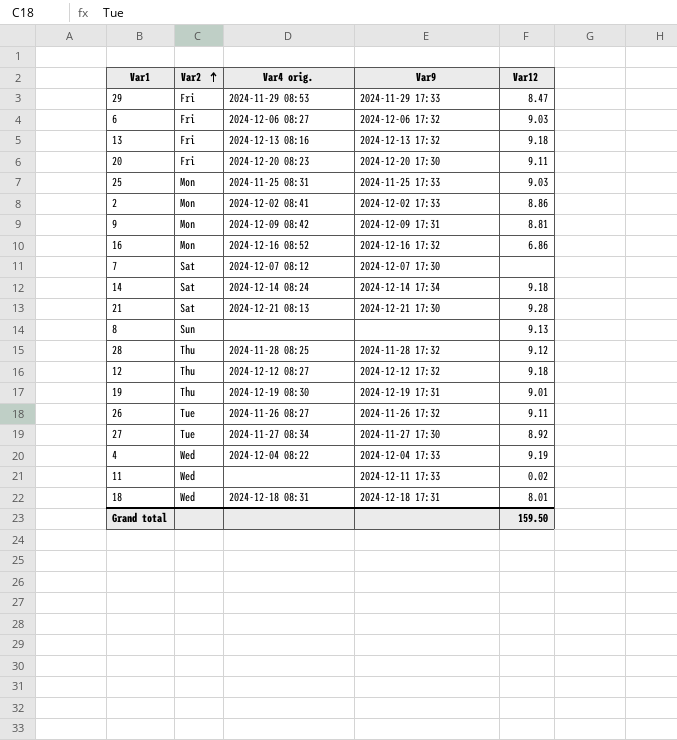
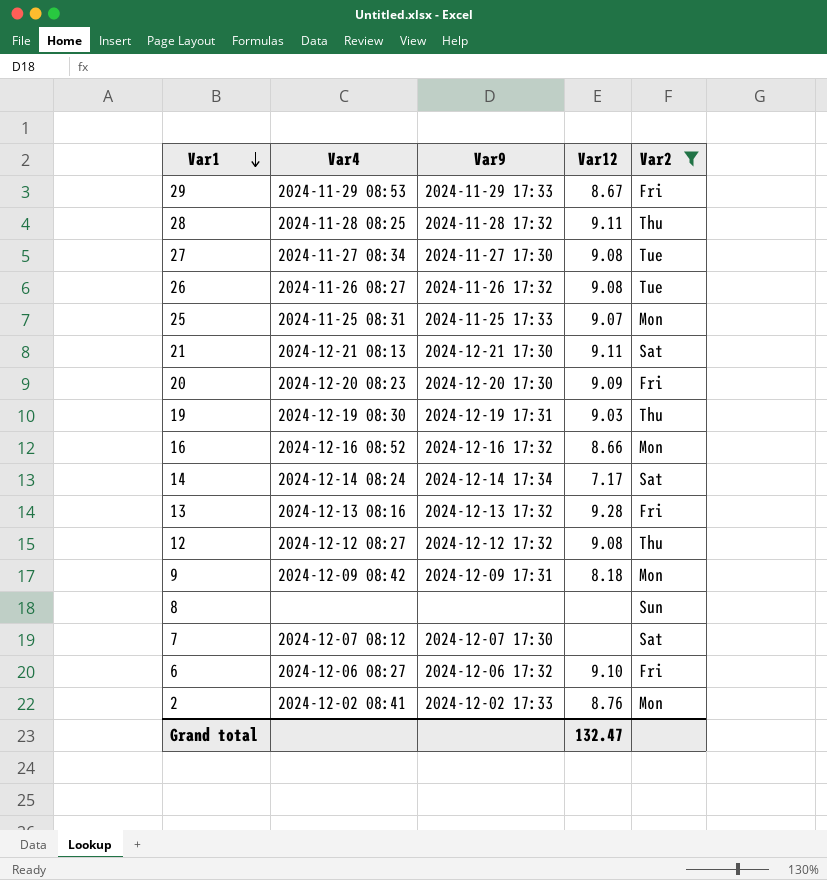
filter: none -> Var2 != Wed
row order: Var2 ascending -> Var1 descending
column name: Var4 orig. -> Var4
column Var2 | position: 2 -> 5
29 | Var12: 8.47 -> 8.67
28 | Var12: 9.12 -> 9.11
27 | Var12: 8.92 -> 9.08
26 | Var12: 9.11 -> 9.08
25 | Var12: 9.03 -> 9.07
21 | Var12: 9.28 -> 9.11
20 | Var12: 9.11 -> 9.09
19 | Var12: 9.01 -> 9.03
16 | Var12: 6.86 -> 8.66
14 | Var12: 9.18 -> 7.17
13 | Var12: 9.18 -> 9.28
12 | Var12: 9.18 -> 9.08
9 | Var12: 8.81 -> 8.18
8 | Var12: 9.13 -> none
6 | Var12: 9.03 -> 9.10
2 | Var12: 8.86 -> 8.76
Grand total | Var12: 159.50 -> 132.47

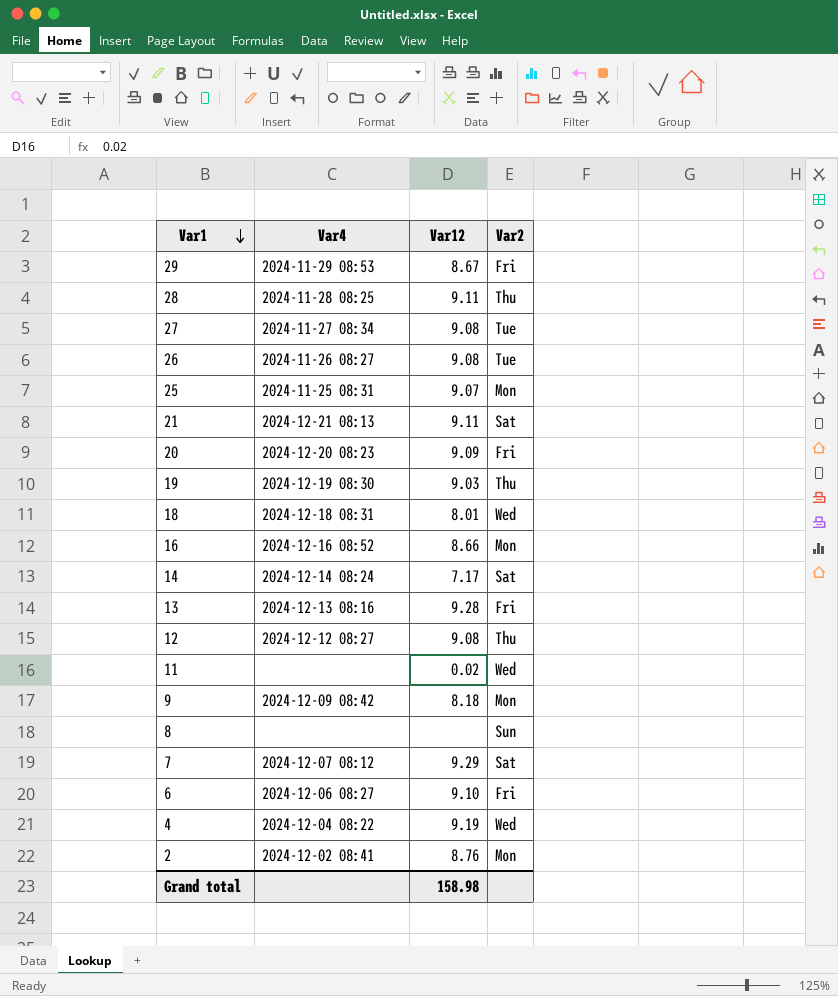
filter: Var2 != Wed -> none
column Var9 | position: 3 -> none
7 | Var12: none -> 9.29
Grand total | Var12: 132.47 -> 158.98

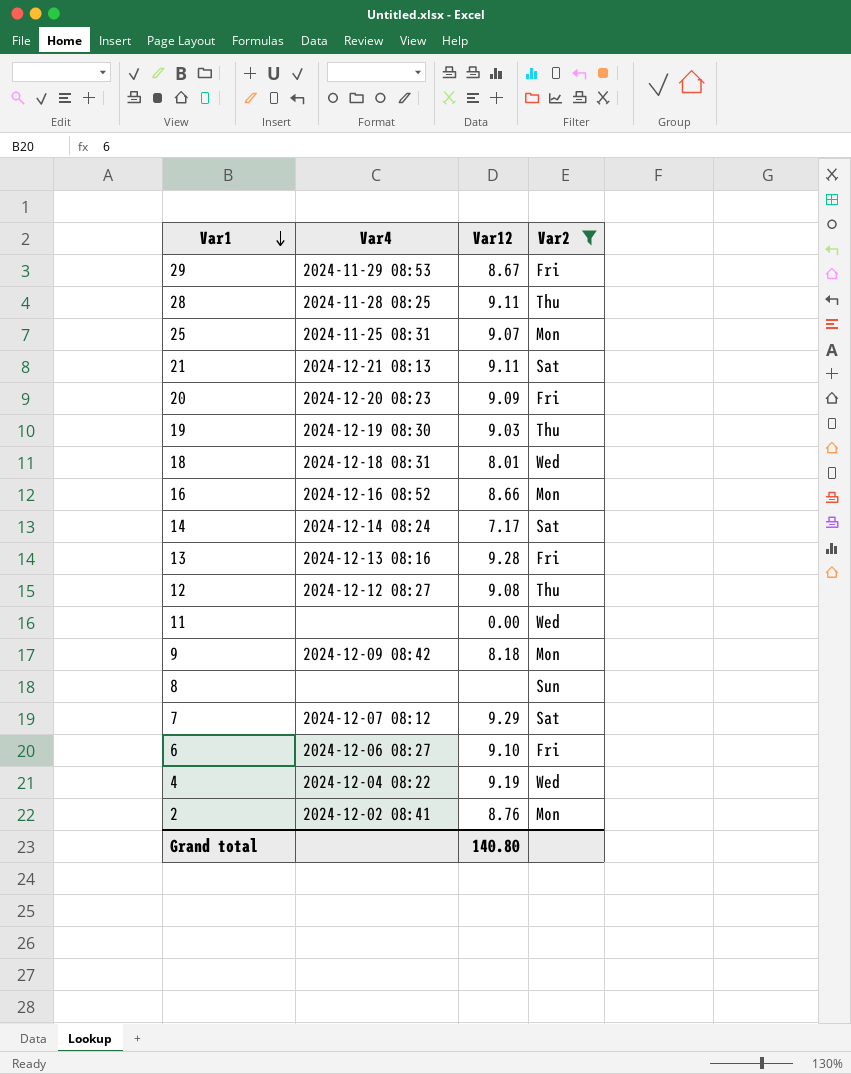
filter: none -> Var2 != Tue
11 | Var12: 0.02 -> 0.00
Grand total | Var12: 158.98 -> 140.80

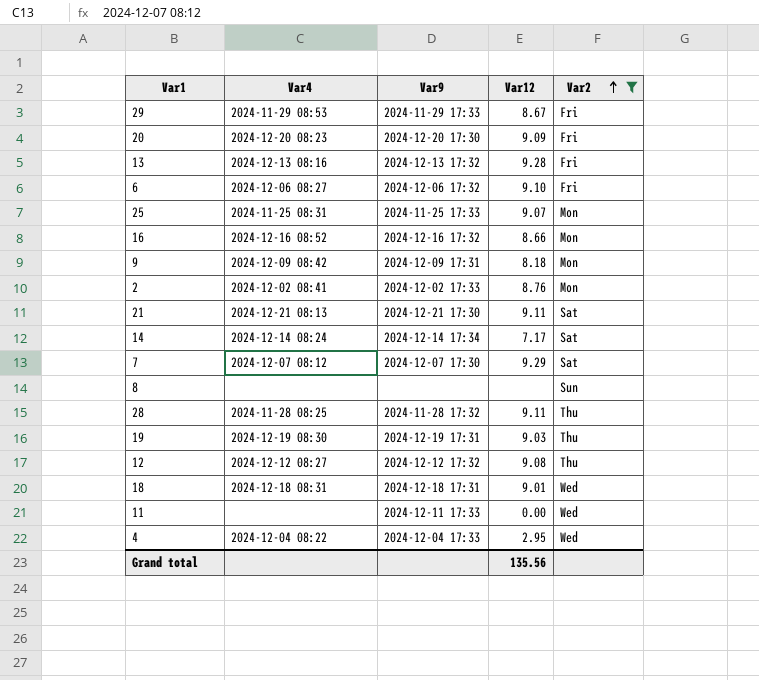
row order: Var1 descending -> Var2 ascending
column Var9 | position: none -> 3
18 | Var12: 8.01 -> 9.01
4 | Var12: 9.19 -> 2.95
Grand total | Var12: 140.80 -> 135.56

